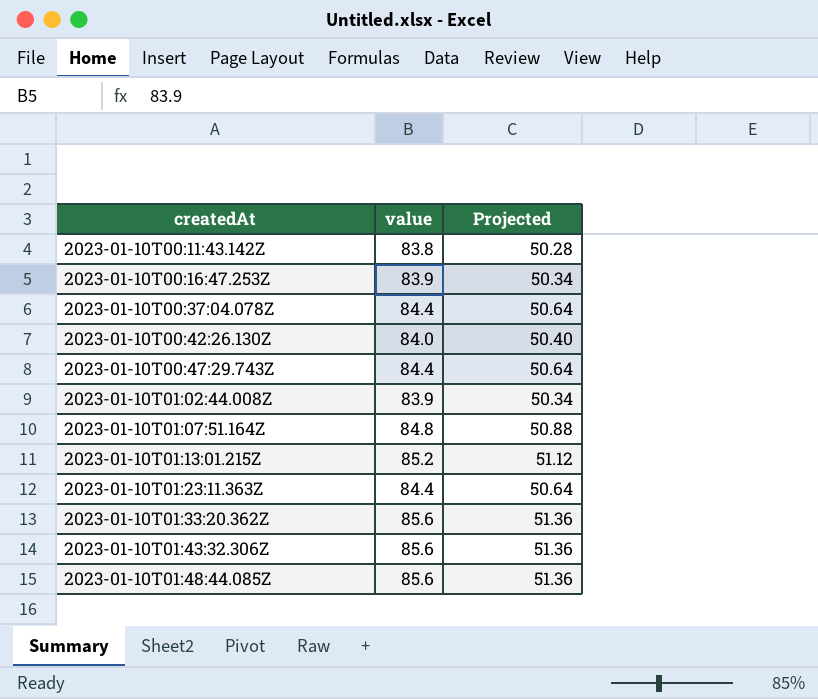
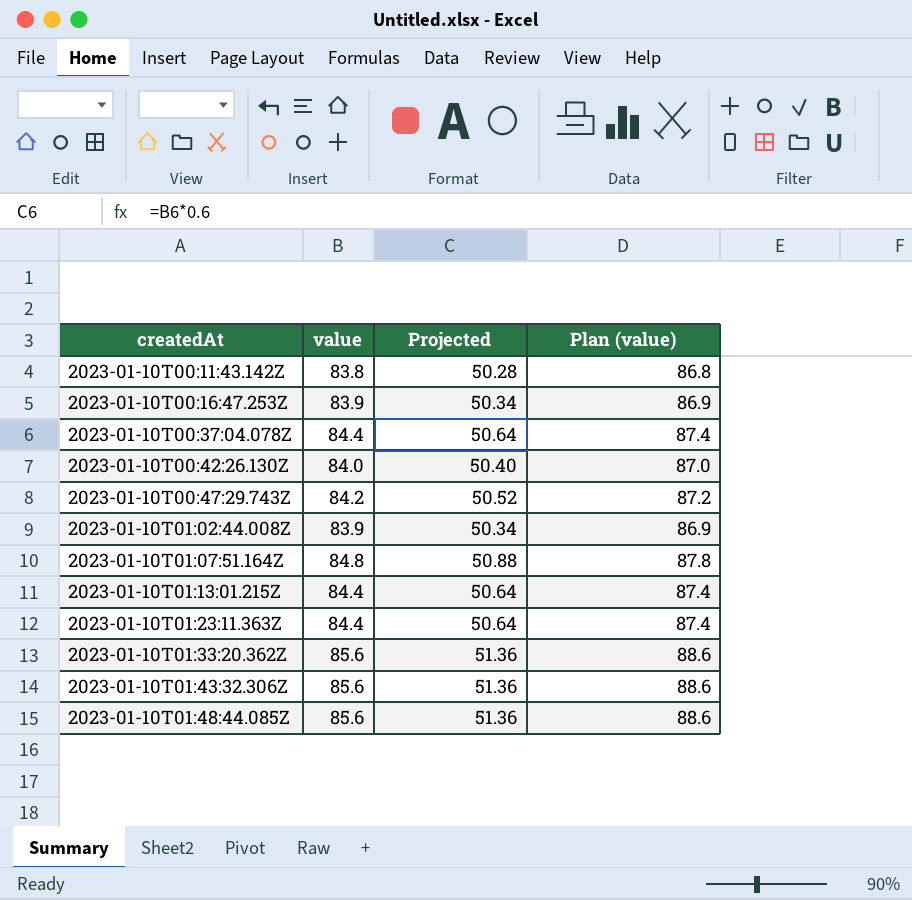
column Plan (value) | formula: none -> [value] + 3
2023-01-10T00:47:29.743Z | value: 84.4 -> 84.2
2023-01-10T00:47:29.743Z | Projected: 50.64 -> 50.52
2023-01-10T01:13:01.215Z | value: 85.2 -> 84.4
2023-01-10T01:13:01.215Z | Projected: 51.12 -> 50.64

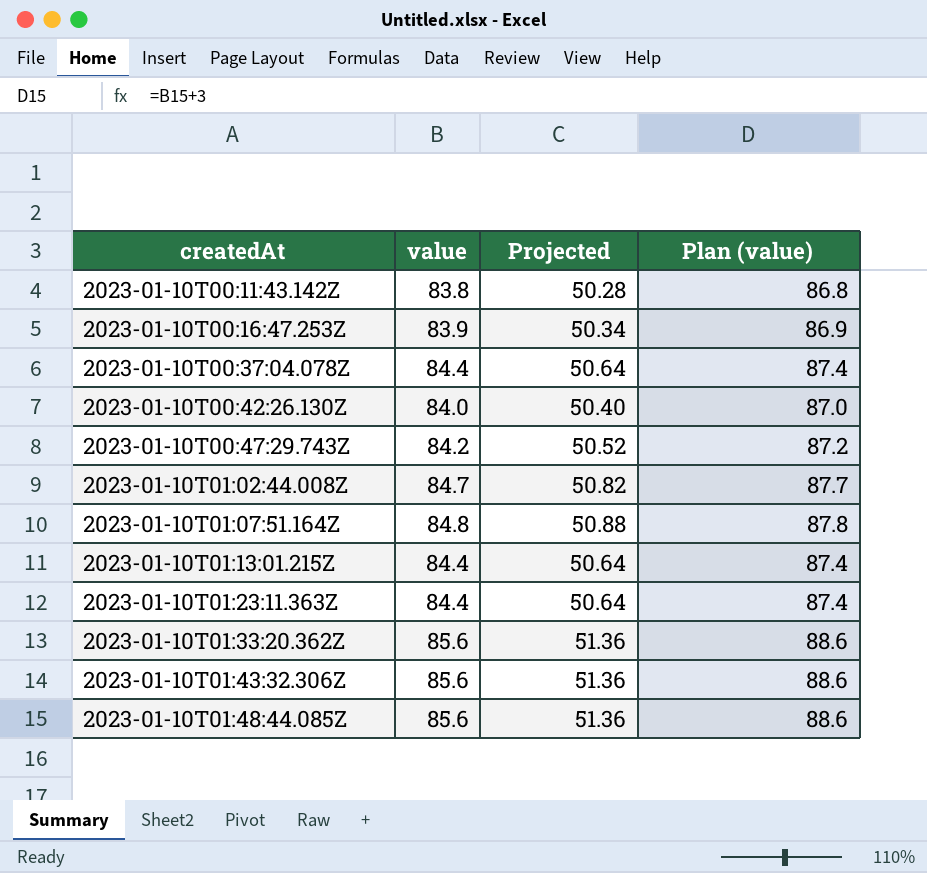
2023-01-10T01:02:44.008Z | value: 83.9 -> 84.7
2023-01-10T01:02:44.008Z | Projected: 50.34 -> 50.82
2023-01-10T01:02:44.008Z | Plan (value): 86.9 -> 87.7

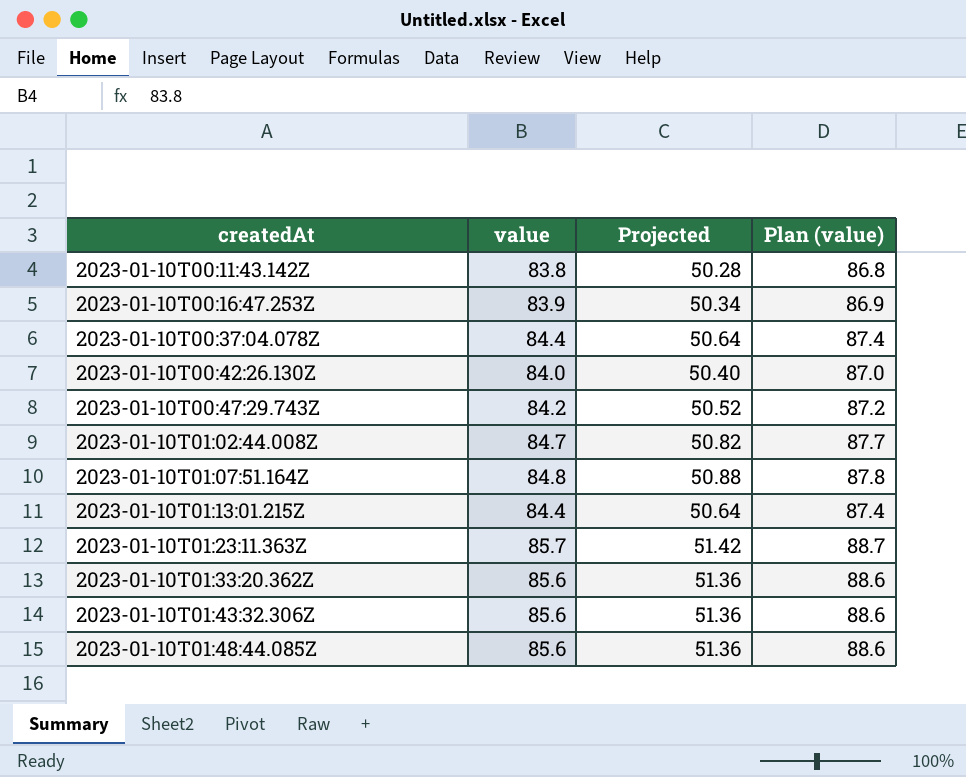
2023-01-10T01:23:11.363Z | value: 84.4 -> 85.7
2023-01-10T01:23:11.363Z | Projected: 50.64 -> 51.42
2023-01-10T01:23:11.363Z | Plan (value): 87.4 -> 88.7

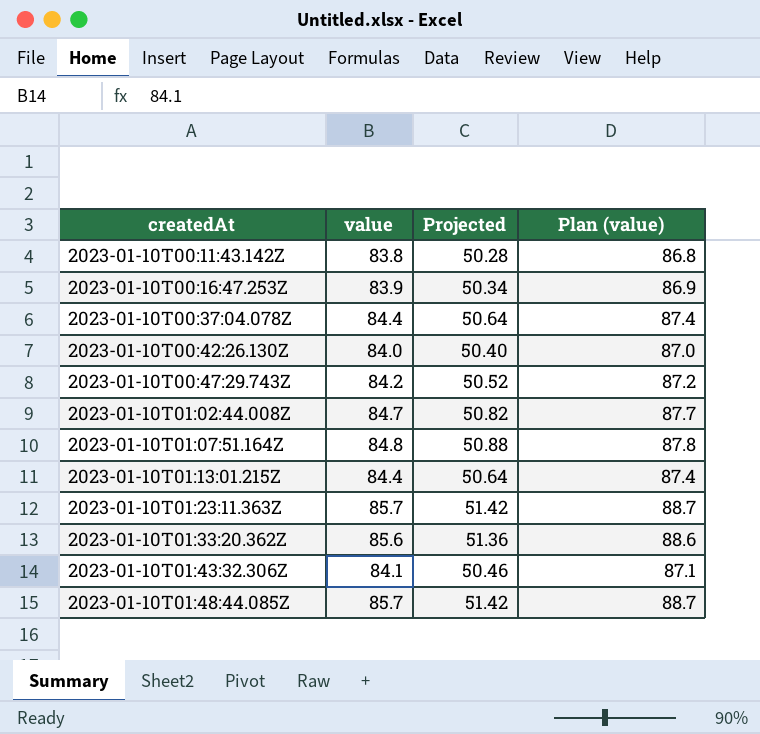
2023-01-10T01:43:32.306Z | value: 85.6 -> 84.1
2023-01-10T01:43:32.306Z | Projected: 51.36 -> 50.46
2023-01-10T01:43:32.306Z | Plan (value): 88.6 -> 87.1
2023-01-10T01:48:44.085Z | value: 85.6 -> 85.7
2023-01-10T01:48:44.085Z | Projected: 51.36 -> 51.42
2023-01-10T01:48:44.085Z | Plan (value): 88.6 -> 88.7

